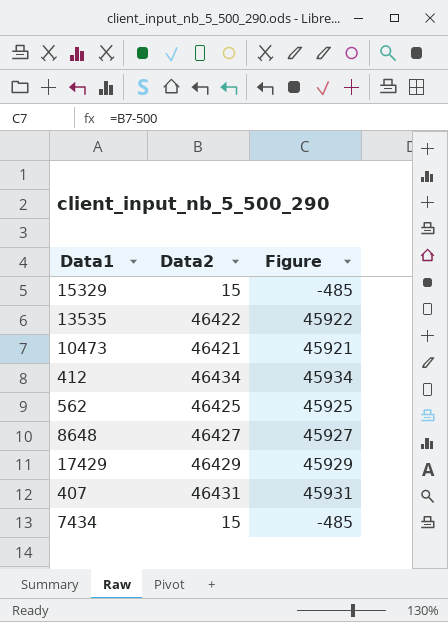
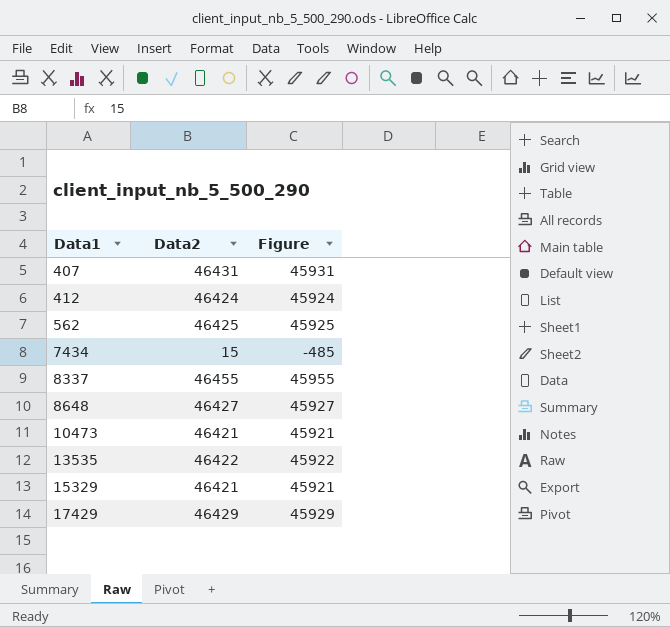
row order: none -> Data1 ascending
412 | Data2: 46434 -> 46424
412 | Figure: 45934 -> 45924
row 8337: none -> 46455 | 45955
15329 | Data2: 15 -> 46421
15329 | Figure: -485 -> 45921

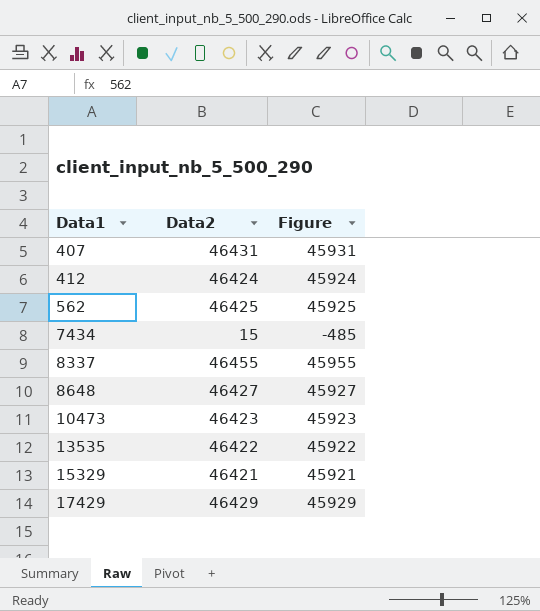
10473 | Data2: 46421 -> 46423
10473 | Figure: 45921 -> 45923

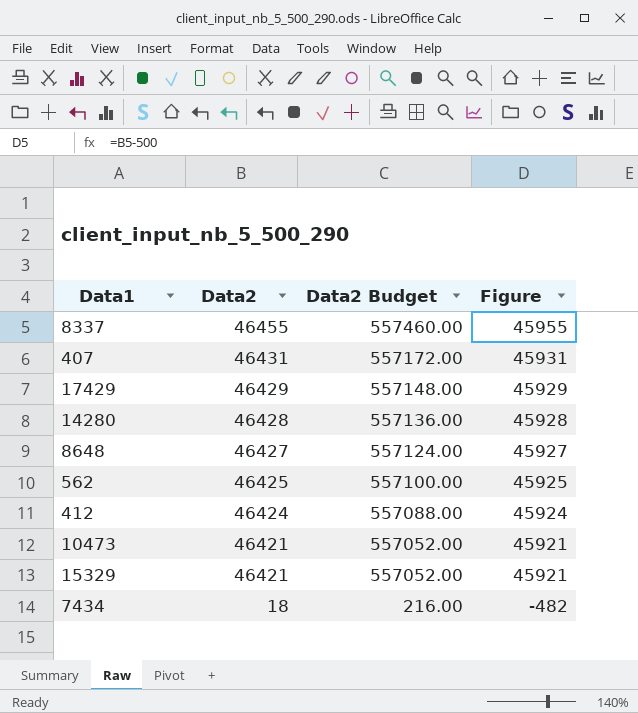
row order: Data1 ascending -> Data2 descending
column Data2 Budget | formula: none -> [Data2] * 12
row 13535: 46422 | 45922 -> none
row 14280: none -> 46428 | 557136.00 | 45928
10473 | Data2: 46423 -> 46421
10473 | Figure: 45923 -> 45921
7434 | Data2: 15 -> 18
7434 | Figure: -485 -> -482

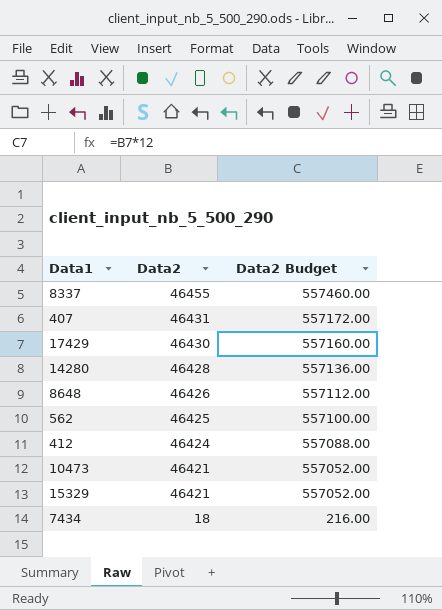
column Figure | formula: [Data2] - 500 -> none
17429 | Data2: 46429 -> 46430
17429 | Data2 Budget: 557148.00 -> 557160.00
8648 | Data2: 46427 -> 46426
8648 | Data2 Budget: 557124.00 -> 557112.00

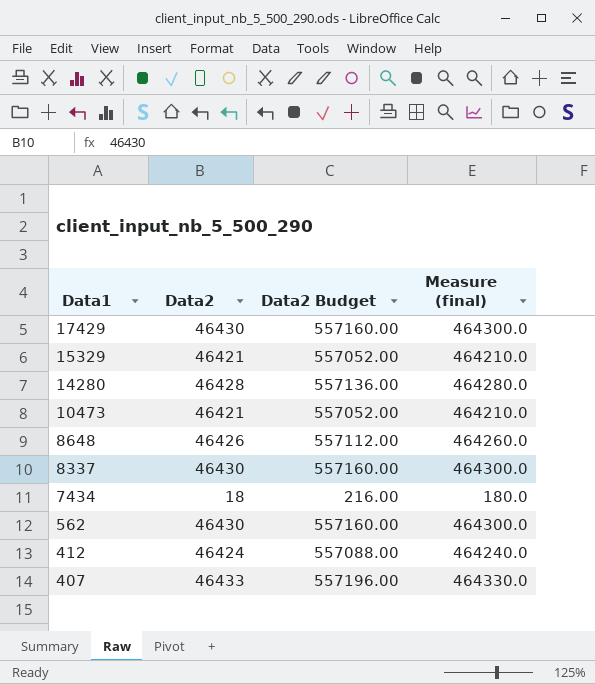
row order: Data2 descending -> Data1 descending
column Measure (final) | formula: none -> [Data2] * 10
8337 | Data2: 46455 -> 46430
8337 | Data2 Budget: 557460.00 -> 557160.00
562 | Data2: 46425 -> 46430
562 | Data2 Budget: 557100.00 -> 557160.00
407 | Data2: 46431 -> 46433
407 | Data2 Budget: 557172.00 -> 557196.00

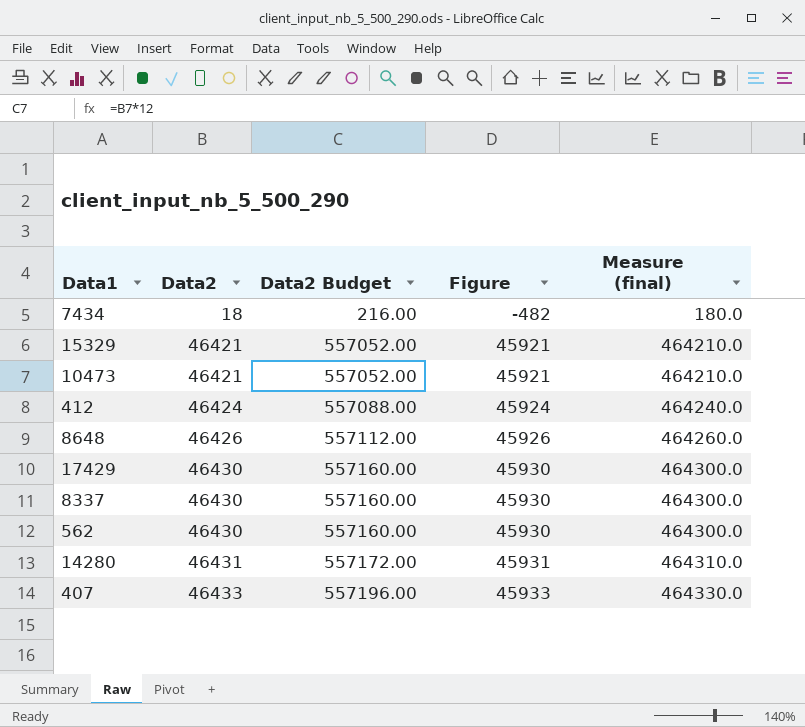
row order: Data1 descending -> Data2 ascending
column Figure | formula: none -> [Data2] - 500
14280 | Data2: 46428 -> 46431
14280 | Data2 Budget: 557136.00 -> 557172.00
14280 | Measure (final): 464280.0 -> 464310.0

